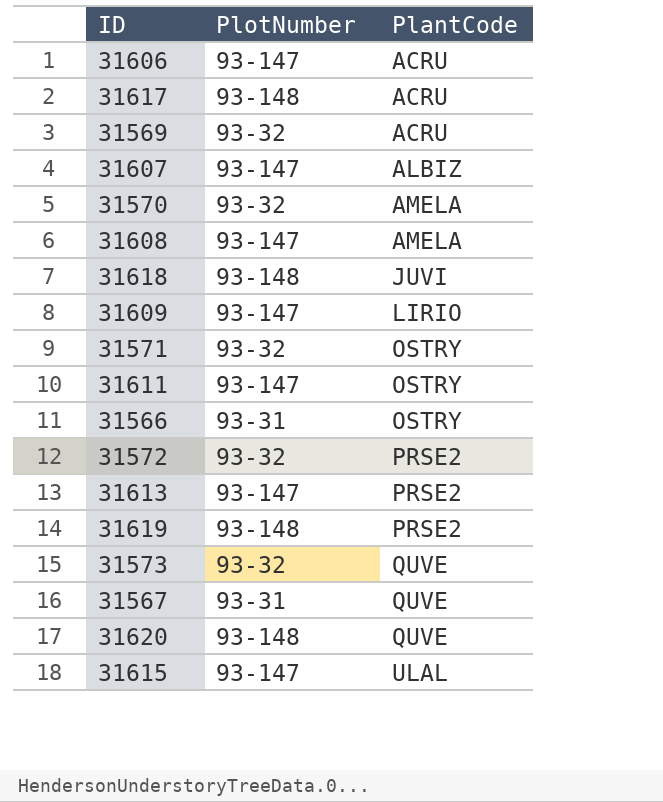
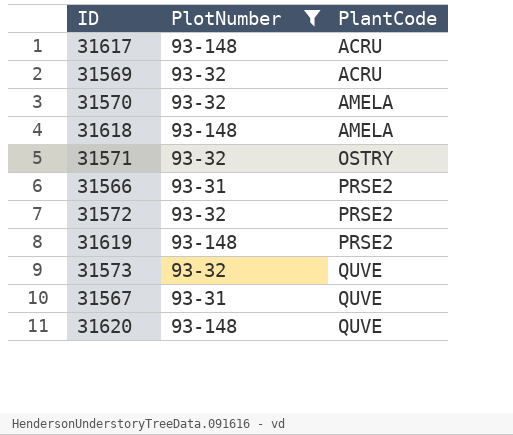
filter: none -> PlotNumber != 93-147
31618 | PlantCode: JUVI -> AMELA
31566 | PlantCode: OSTRY -> PRSE2

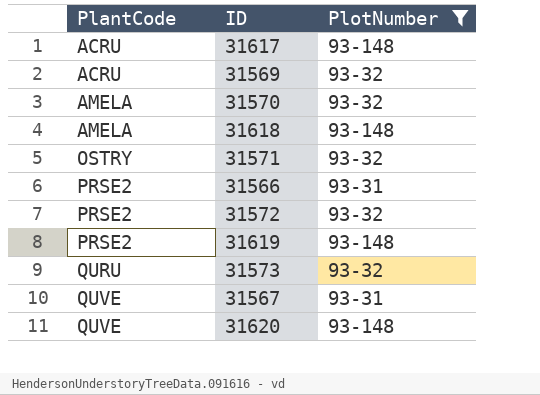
column PlantCode | position: 3 -> 1
31573 | PlantCode: QUVE -> QURU

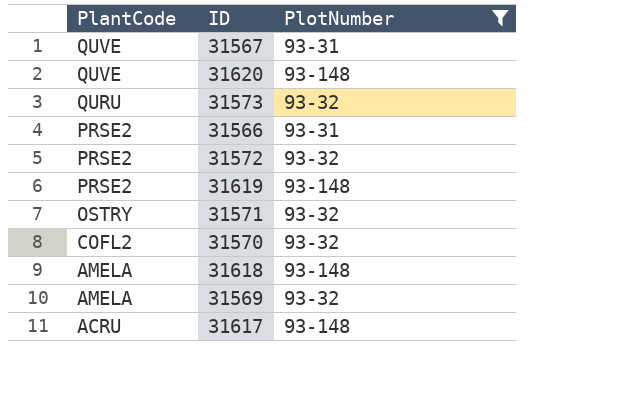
row order: PlantCode ascending -> PlantCode descending
31570 | PlantCode: AMELA -> COFL2
31569 | PlantCode: ACRU -> AMELA

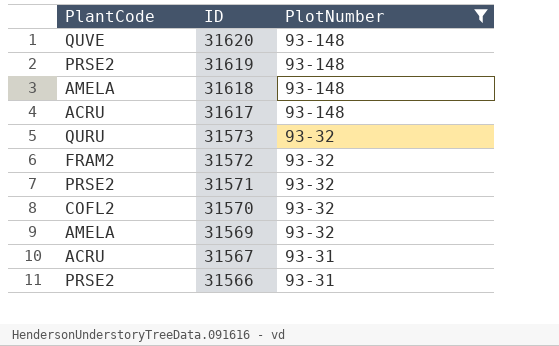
row order: PlantCode descending -> ID descending
31572 | PlantCode: PRSE2 -> FRAM2
31571 | PlantCode: OSTRY -> PRSE2
31567 | PlantCode: QUVE -> ACRU

